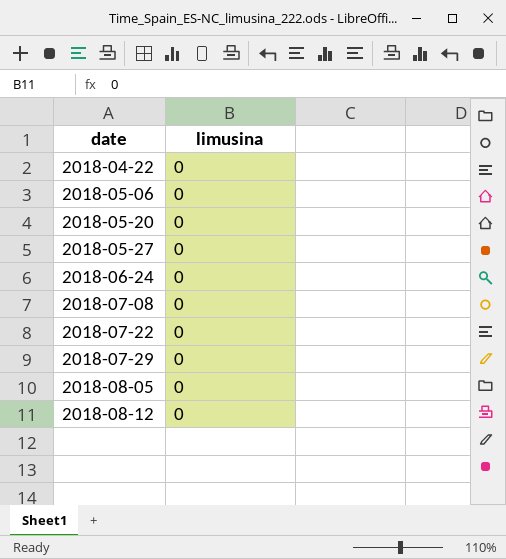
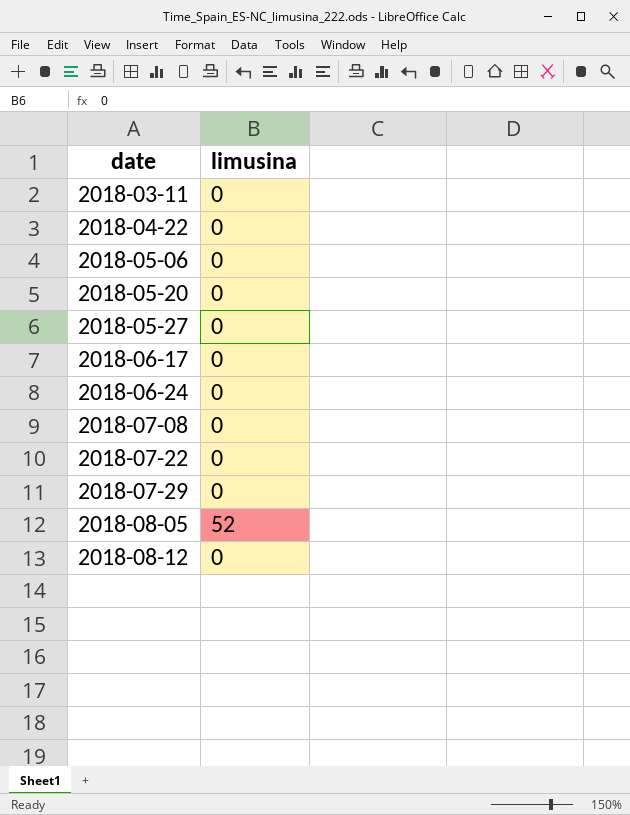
row 2018-03-11: none -> 0
row 2018-06-17: none -> 0
2018-08-05 | limusina: 0 -> 52

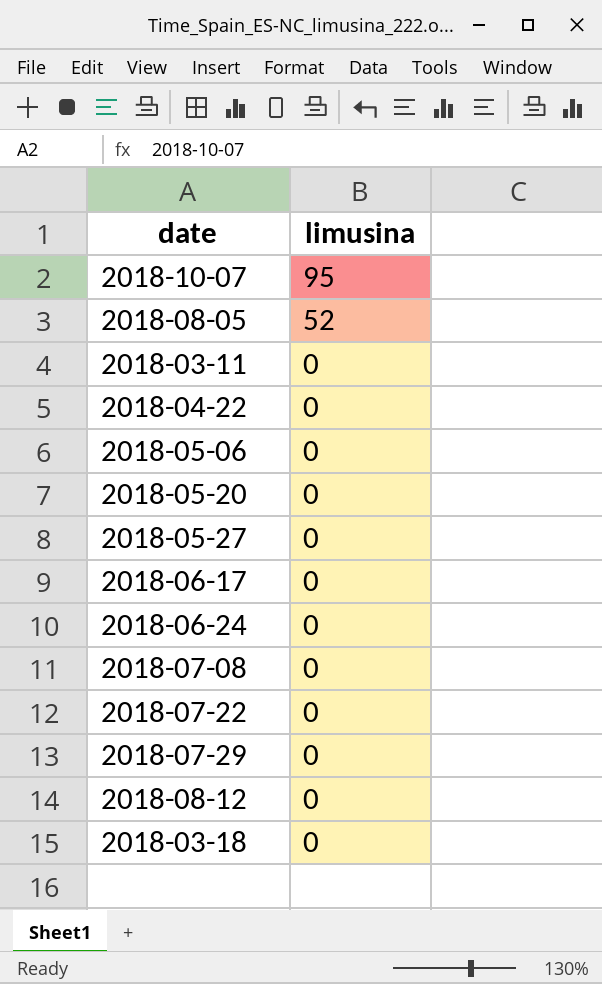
row order: date ascending -> limusina descending
row 2018-10-07: none -> 95
row 2018-03-18: none -> 0

